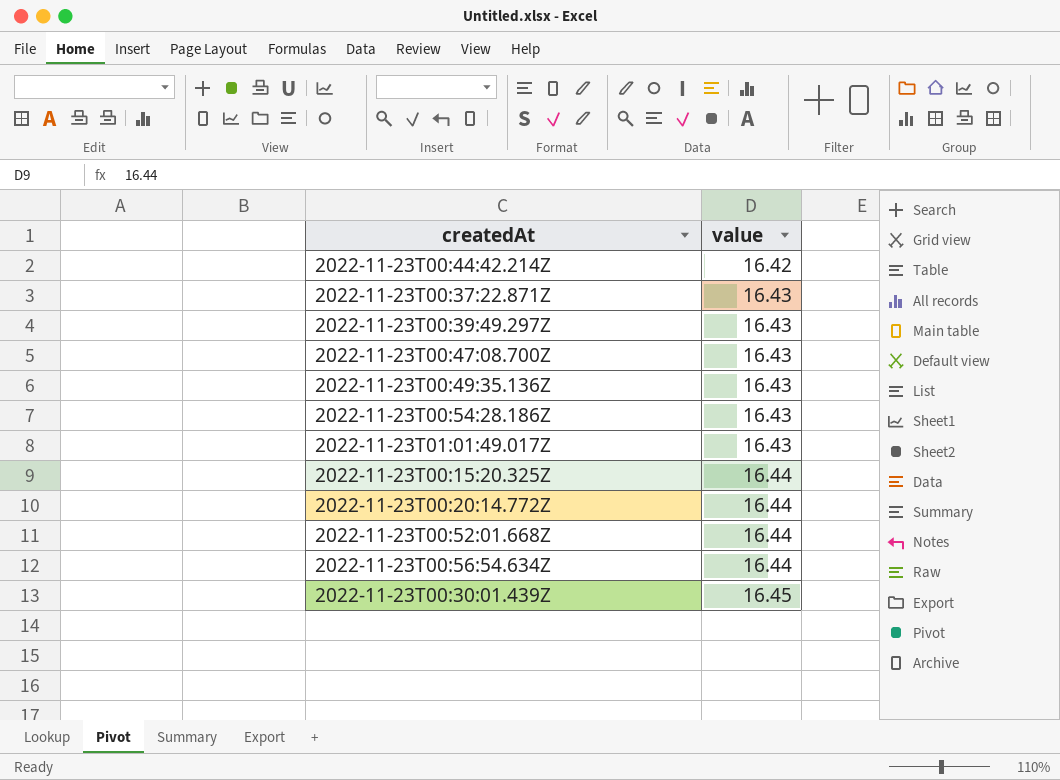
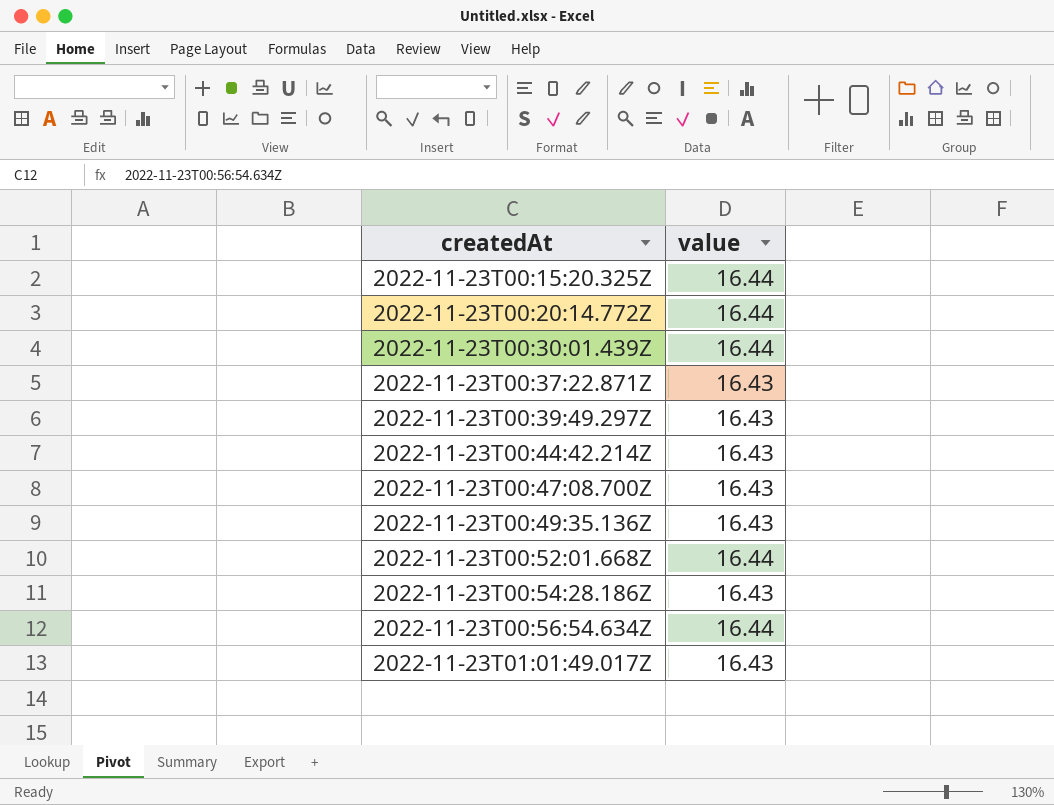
row order: value ascending -> createdAt ascending
2022-11-23T00:30:01.439Z | value: 16.45 -> 16.44
2022-11-23T00:44:42.214Z | value: 16.42 -> 16.43

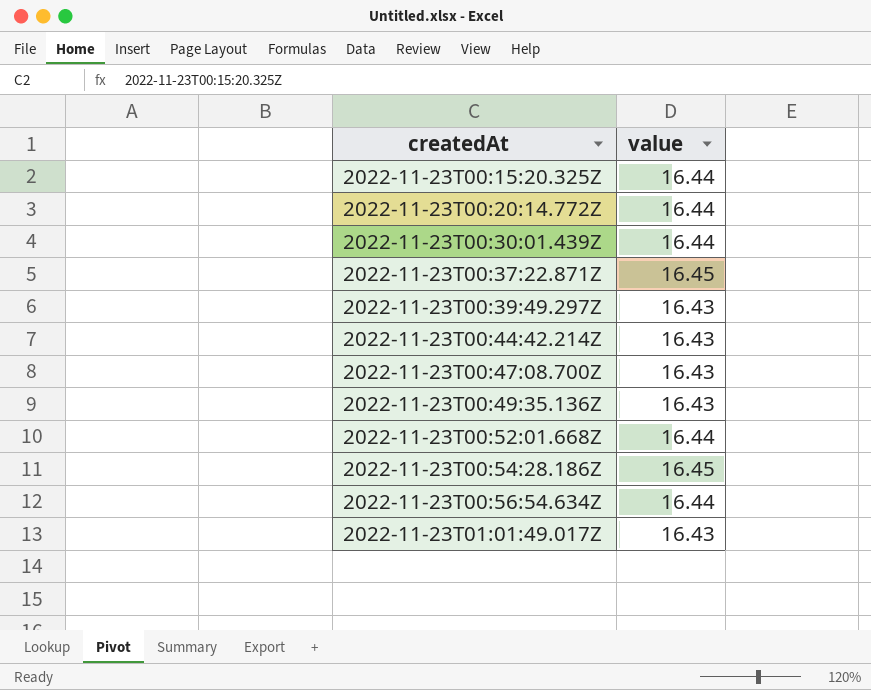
2022-11-23T00:37:22.871Z | value: 16.43 -> 16.45
2022-11-23T00:54:28.186Z | value: 16.43 -> 16.45

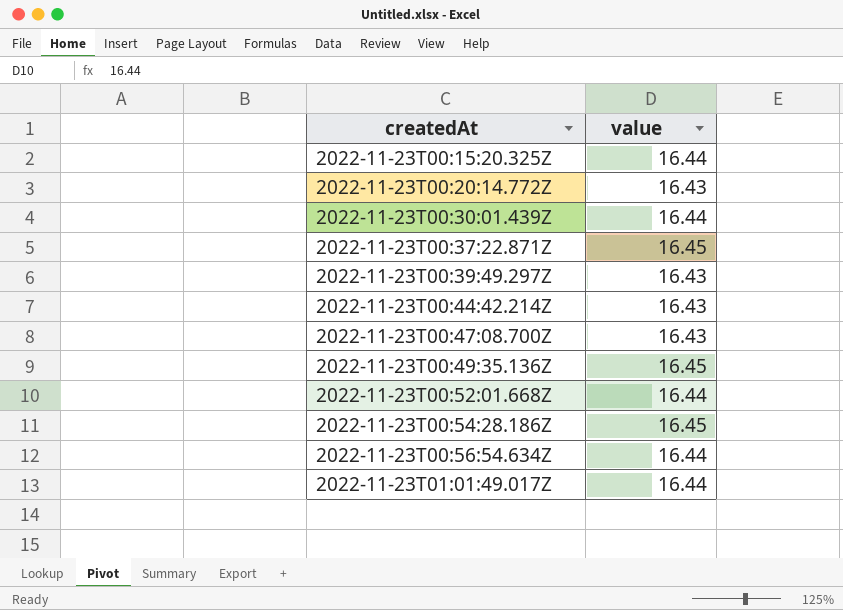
2022-11-23T00:20:14.772Z | value: 16.44 -> 16.43
2022-11-23T00:49:35.136Z | value: 16.43 -> 16.45
2022-11-23T01:01:49.017Z | value: 16.43 -> 16.44

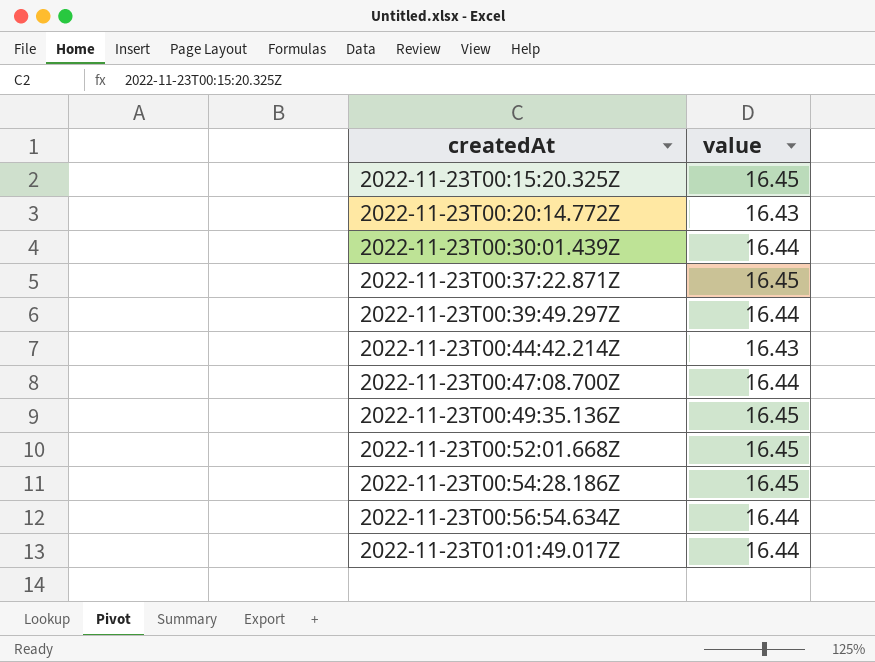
2022-11-23T00:15:20.325Z | value: 16.44 -> 16.45
2022-11-23T00:39:49.297Z | value: 16.43 -> 16.44
2022-11-23T00:47:08.700Z | value: 16.43 -> 16.44
2022-11-23T00:52:01.668Z | value: 16.44 -> 16.45

